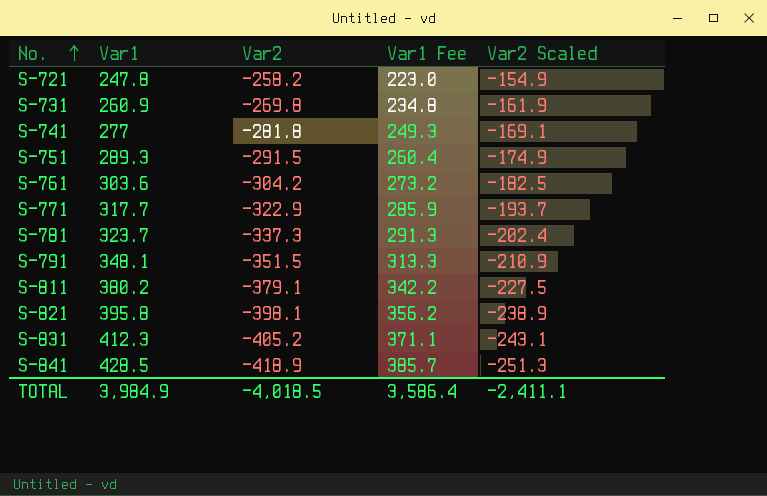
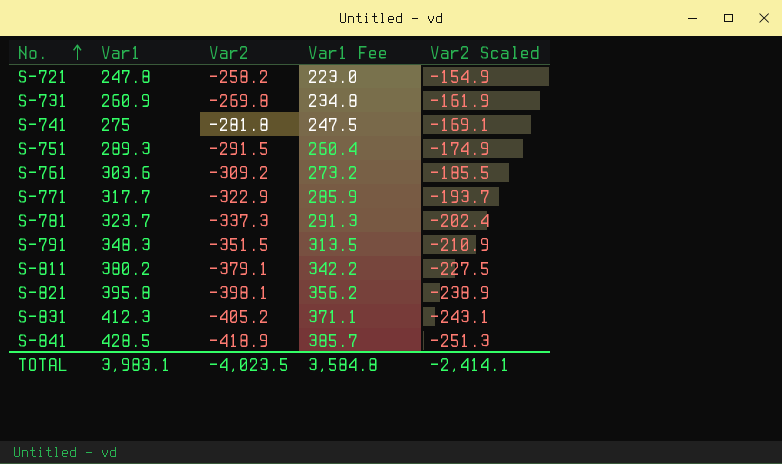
S-741 | Var1: 277 -> 275
S-741 | Var1 Fee: 249.3 -> 247.5
S-761 | Var2: -304.2 -> -309.2
S-761 | Var2 Scaled: -182.5 -> -185.5
S-791 | Var1: 348.1 -> 348.3
S-791 | Var1 Fee: 313.3 -> 313.5
TOTAL | Var1: 3,984.9 -> 3,983.1
TOTAL | Var2: -4,018.5 -> -4,023.5
TOTAL | Var1 Fee: 3,586.4 -> 3,584.8
TOTAL | Var2 Scaled: -2,411.1 -> -2,414.1

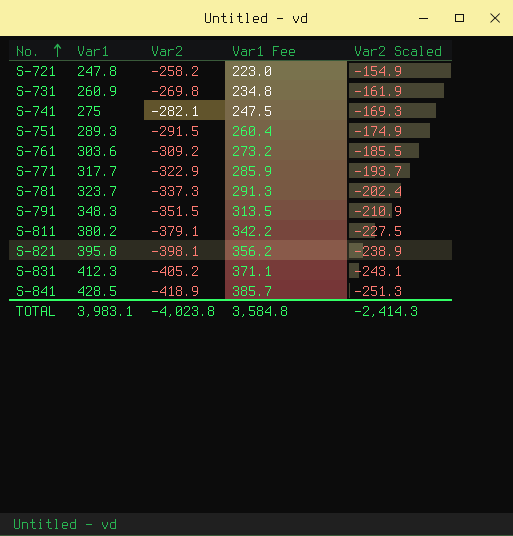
S-741 | Var2: -281.8 -> -282.1
S-741 | Var2 Scaled: -169.1 -> -169.3
TOTAL | Var2: -4,023.5 -> -4,023.8
TOTAL | Var2 Scaled: -2,414.1 -> -2,414.3

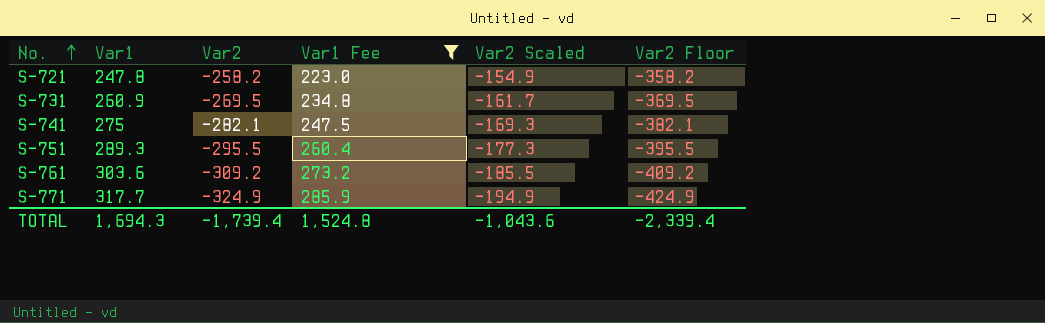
filter: none -> Var1 Fee <= 285.9
column Var2 Floor | formula: none -> [Var2] - 100
S-731 | Var2: -269.8 -> -269.5
S-731 | Var2 Scaled: -161.9 -> -161.7
S-751 | Var2: -291.5 -> -295.5
S-751 | Var2 Scaled: -174.9 -> -177.3
S-771 | Var2: -322.9 -> -324.9
S-771 | Var2 Scaled: -193.7 -> -194.9
TOTAL | Var1: 3,983.1 -> 1,694.3
TOTAL | Var2: -4,023.8 -> -1,739.4
TOTAL | Var1 Fee: 3,584.8 -> 1,524.8
TOTAL | Var2 Scaled: -2,414.3 -> -1,043.6

